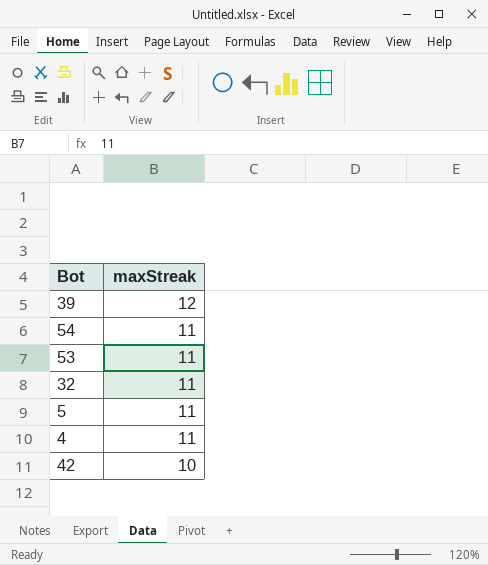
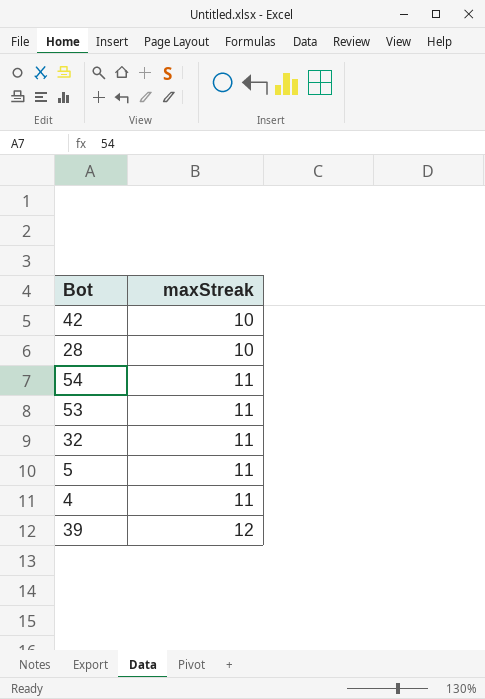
row order: maxStreak descending -> maxStreak ascending
row 28: none -> 10

